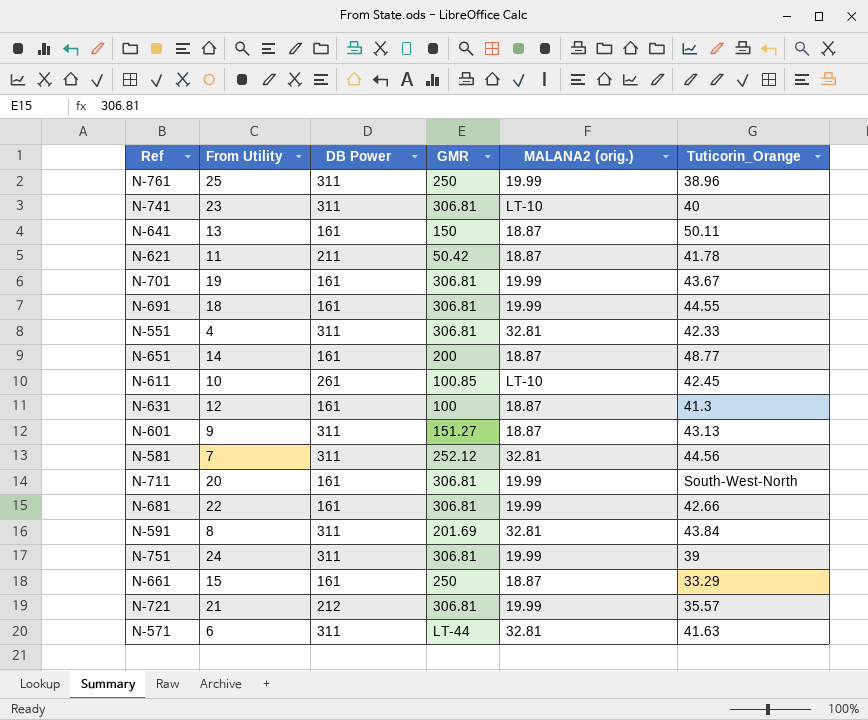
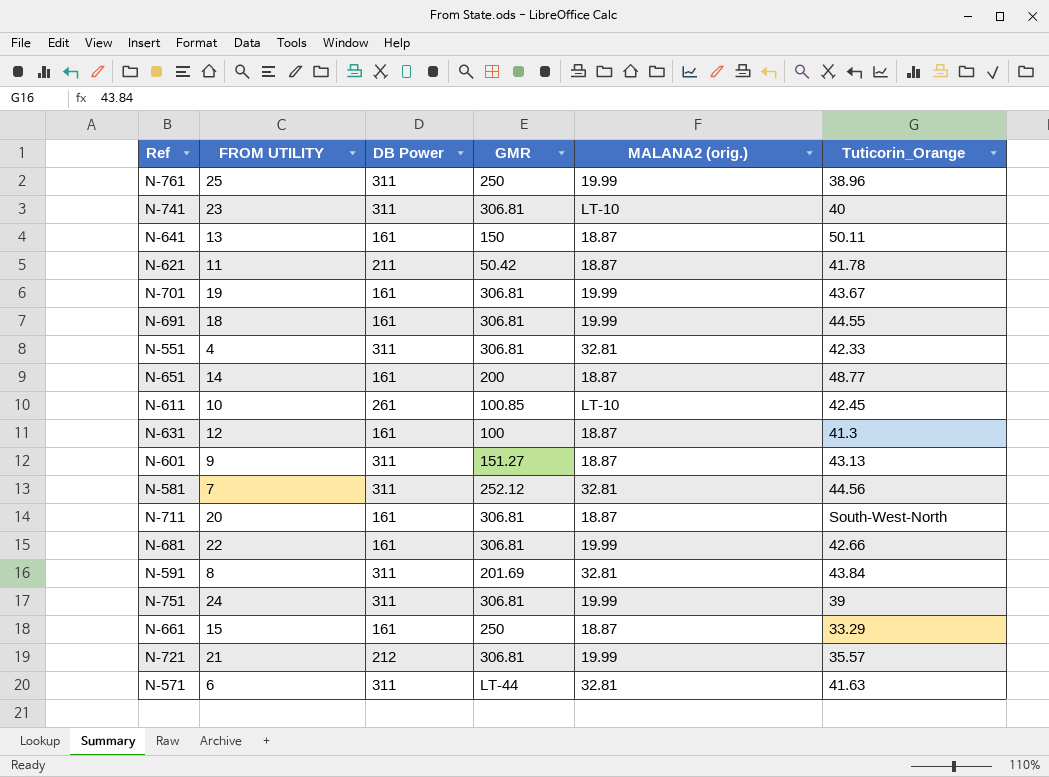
column name: From Utility -> FROM UTILITY
N-711 | MALANA2 (orig.): 19.99 -> 18.87

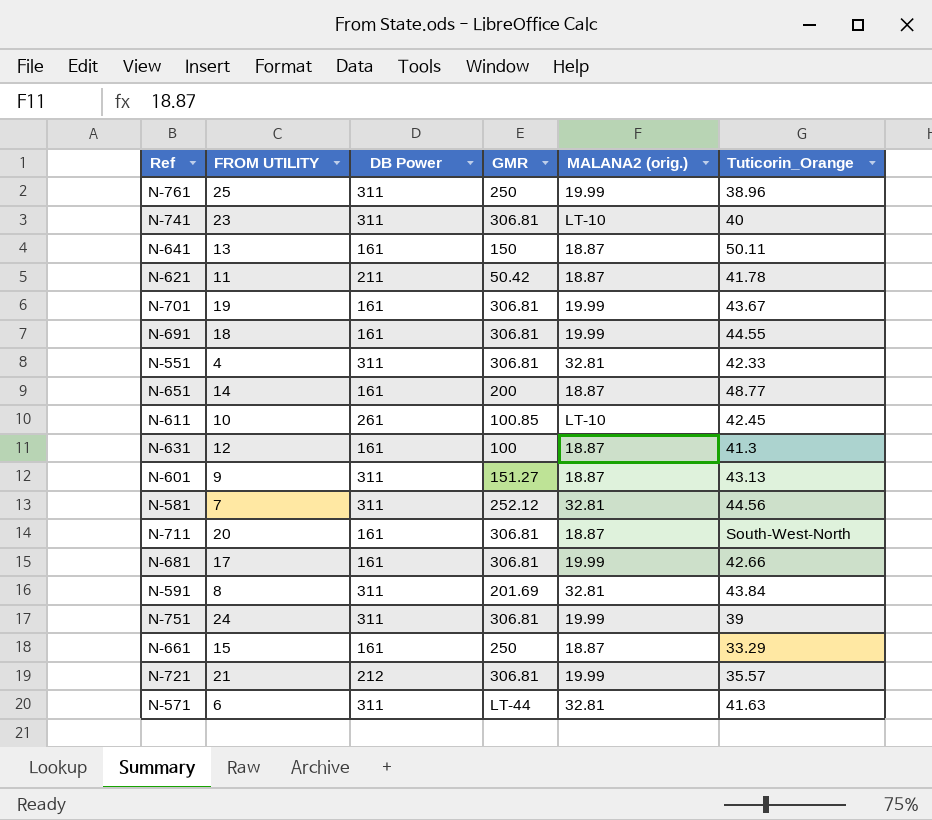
N-681 | FROM UTILITY: 22 -> 17

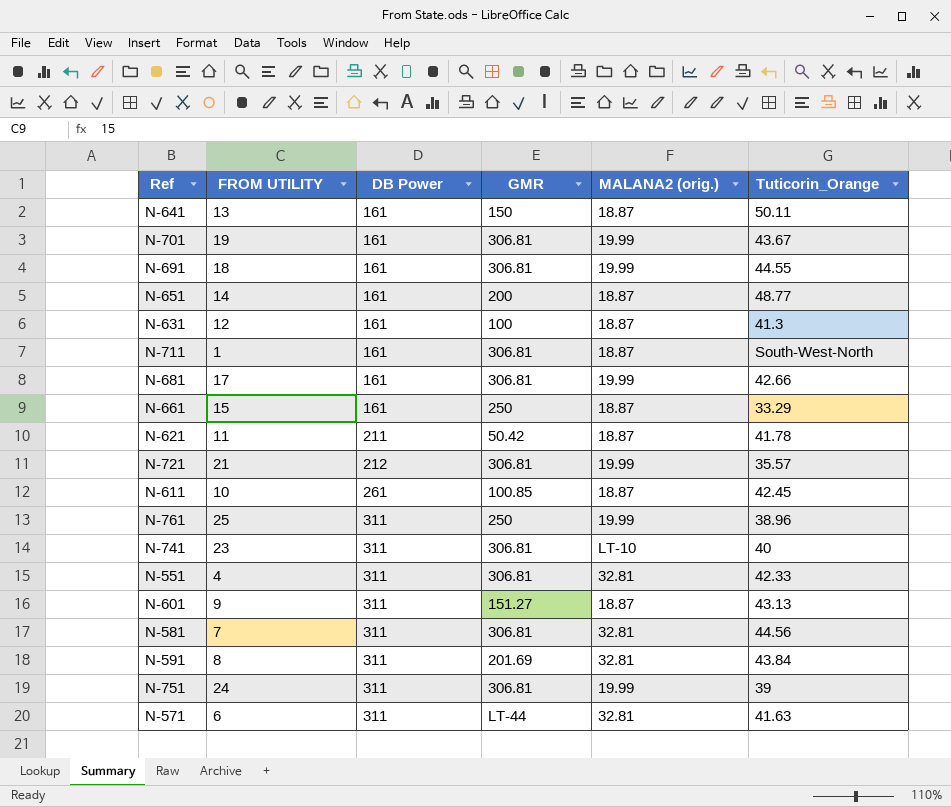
row order: none -> DB Power ascending
N-711 | FROM UTILITY: 20 -> 1
N-611 | MALANA2 (orig.): LT-10 -> 18.87
N-581 | GMR: 252.12 -> 306.81

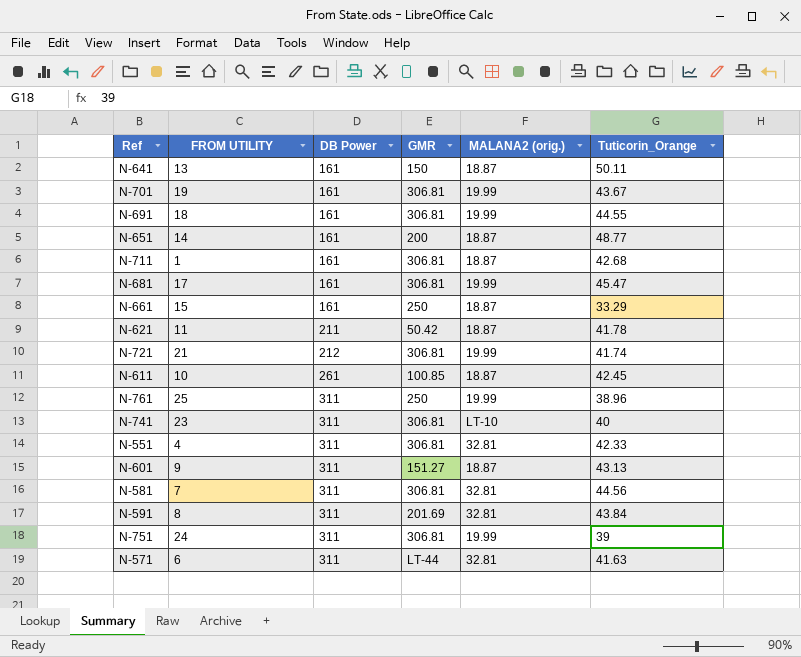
row N-631: 12 | 161 | 100 | 18.87 | 41.3 -> none
N-711 | Tuticorin_Orange: South-West-North -> 42.68
N-681 | Tuticorin_Orange: 42.66 -> 45.47
N-721 | Tuticorin_Orange: 35.57 -> 41.74

